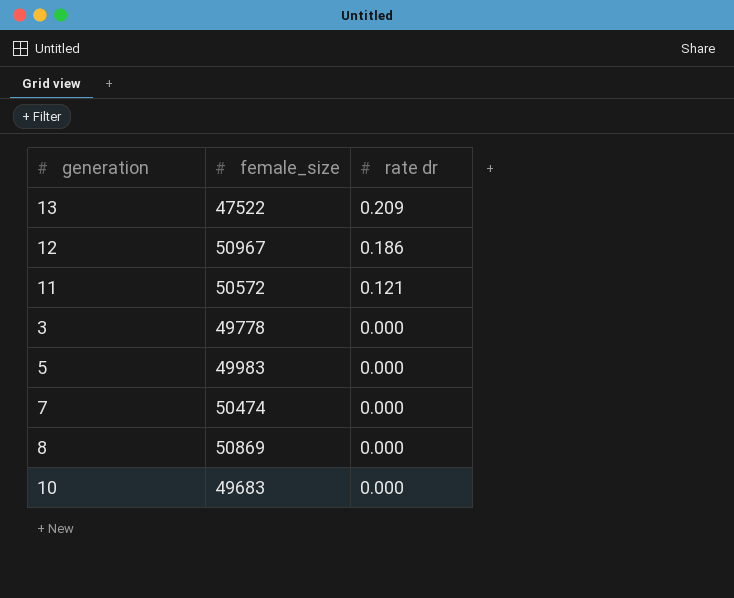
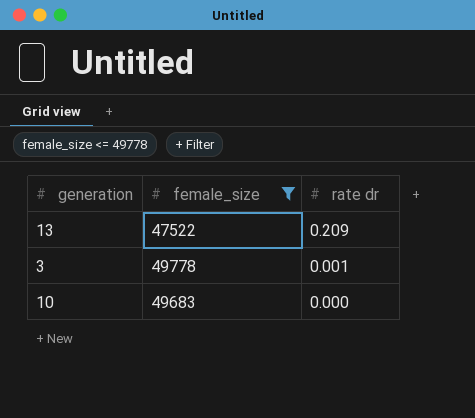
filter: none -> female_size <= 49778
3 | rate dr: 0.000 -> 0.001

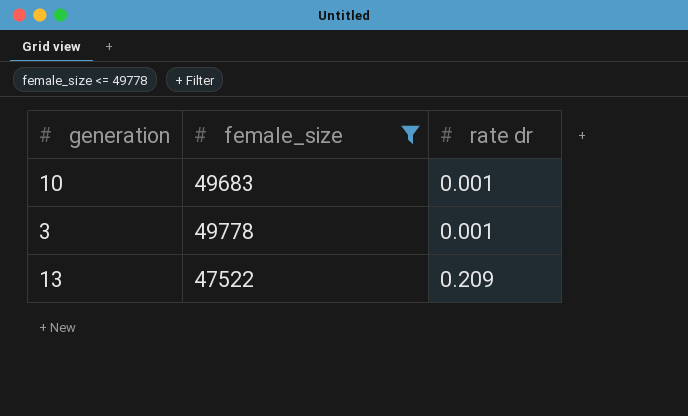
row order: rate dr descending -> rate dr ascending
10 | rate dr: 0.000 -> 0.001

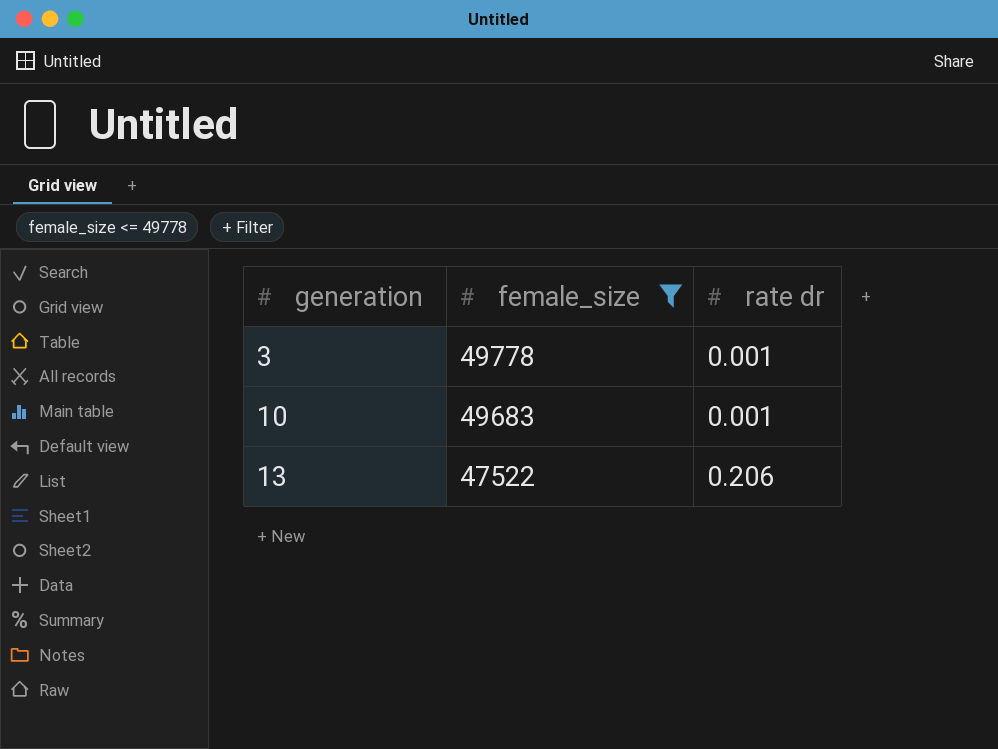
row order: rate dr ascending -> generation ascending
13 | rate dr: 0.209 -> 0.206

